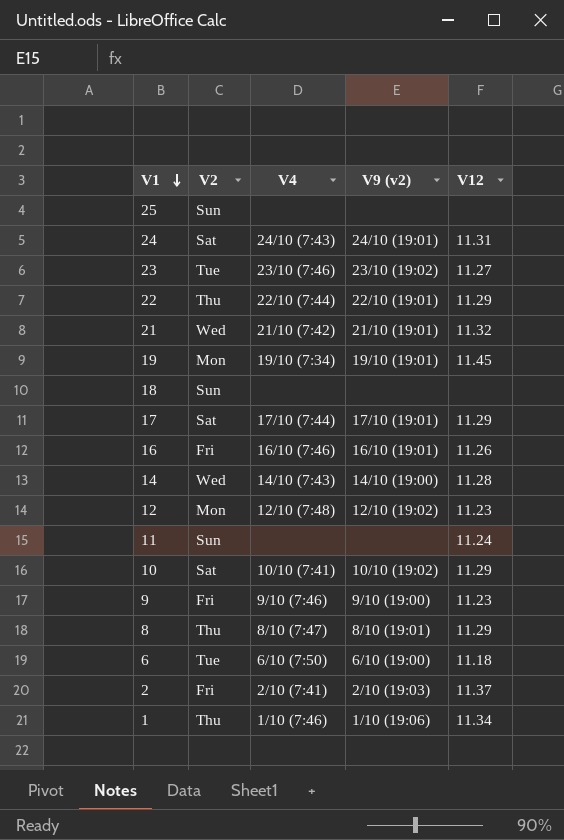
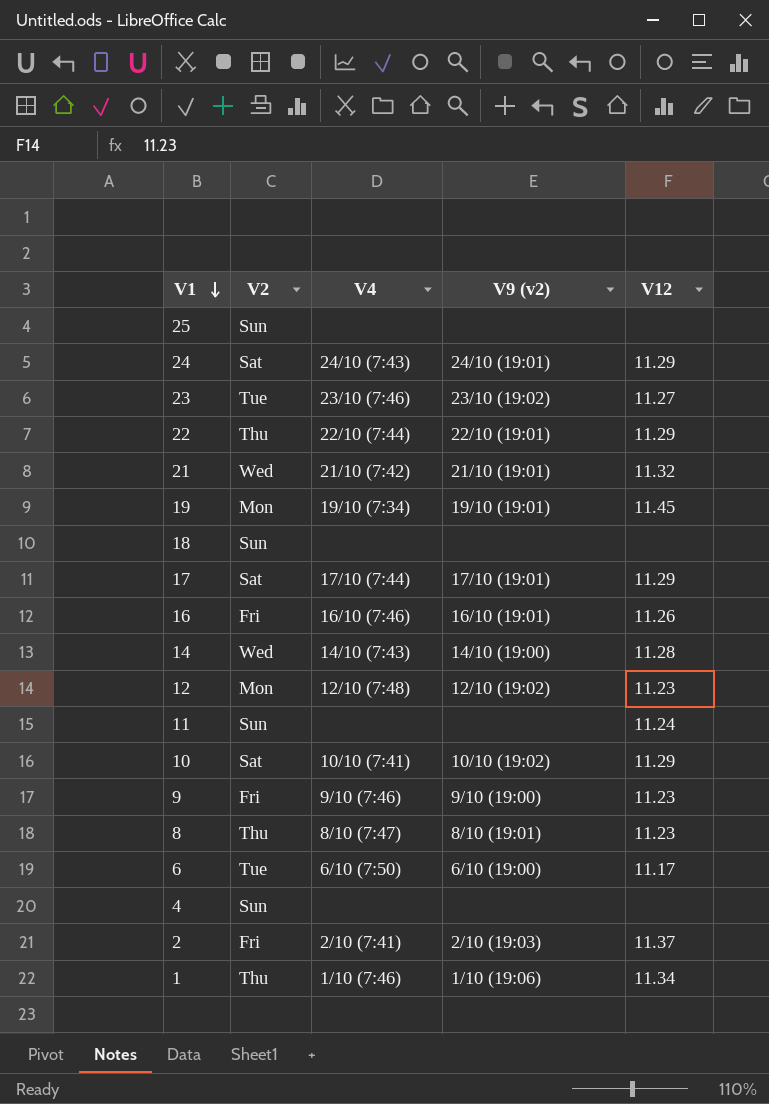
24 | V12: 11.31 -> 11.29
8 | V12: 11.29 -> 11.23
6 | V12: 11.18 -> 11.17
row 4: none -> Sun | none | none | none

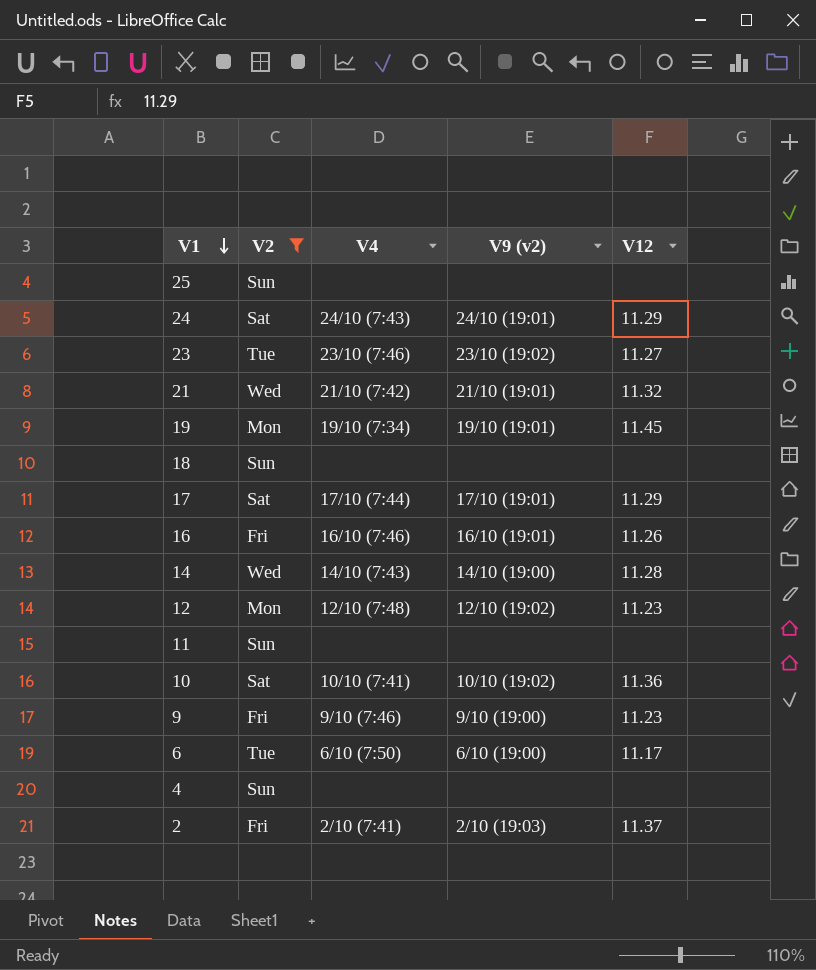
filter: none -> V2 != Thu
11 | V12: 11.24 -> none
10 | V12: 11.29 -> 11.36

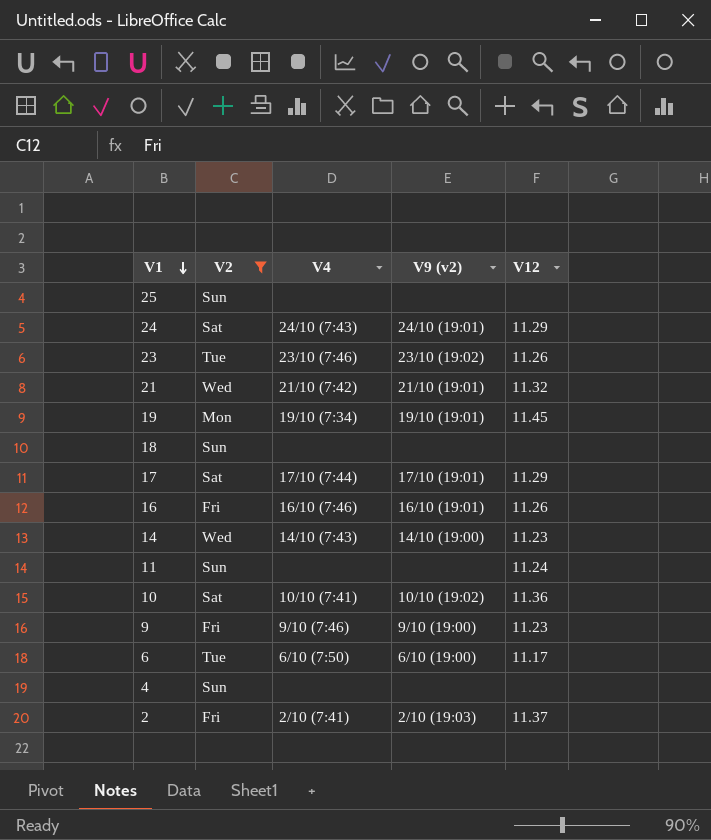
row 12: Mon | 12/10 (7:48) | 12/10 (19:02) | 11.23 -> none
23 | V12: 11.27 -> 11.26
14 | V12: 11.28 -> 11.23
11 | V12: none -> 11.24

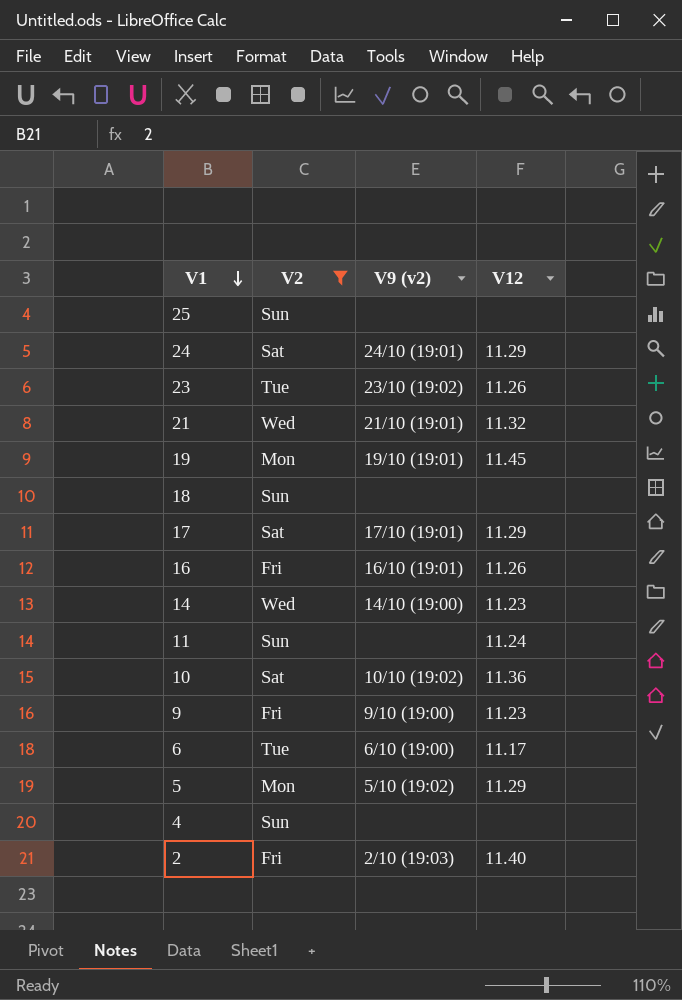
column V4 | position: 3 -> none
row 5: none -> Mon | 5/10 (19:02) | 11.29
2 | V12: 11.37 -> 11.40

